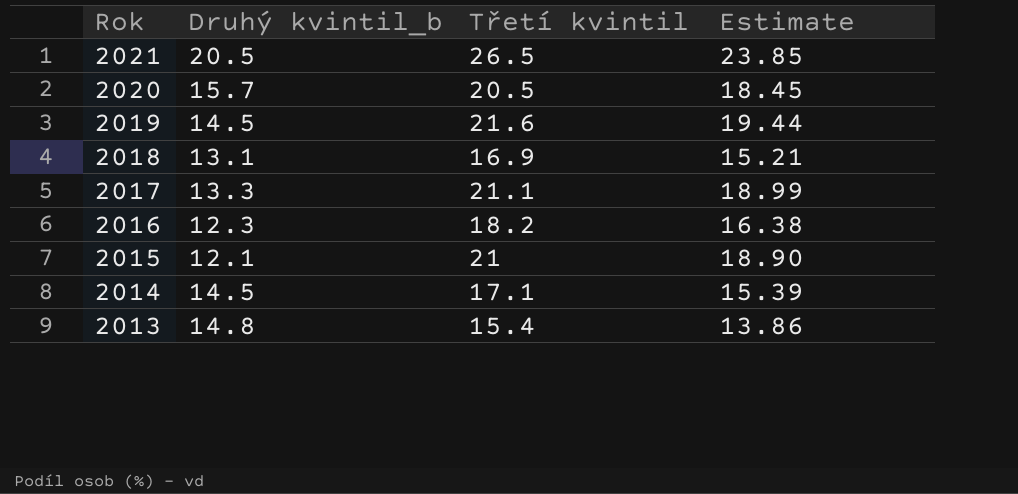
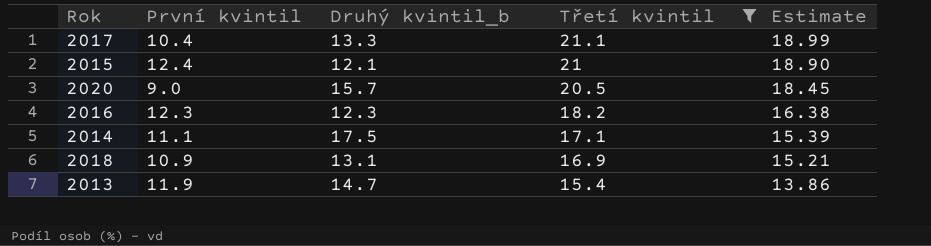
filter: none -> Třetí kvintil <= 21.1
row order: Rok descending -> Třetí kvintil descending
column První kvintil | position: none -> 2
2014 | Druhý kvintil_b: 14.5 -> 17.5
2013 | Druhý kvintil_b: 14.8 -> 14.7

